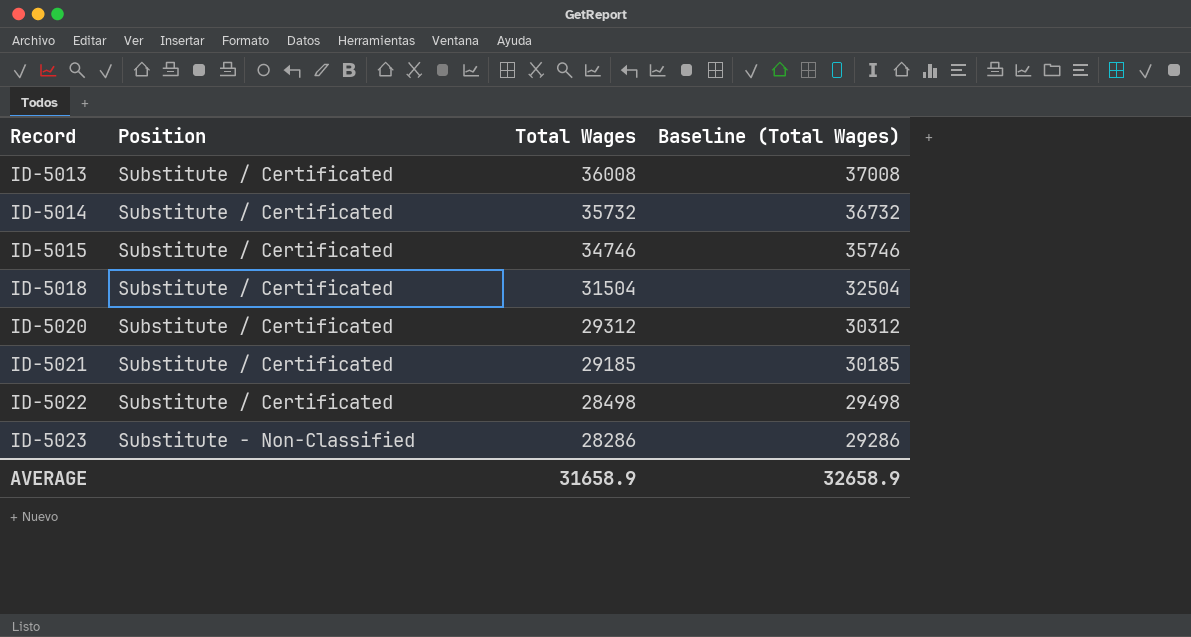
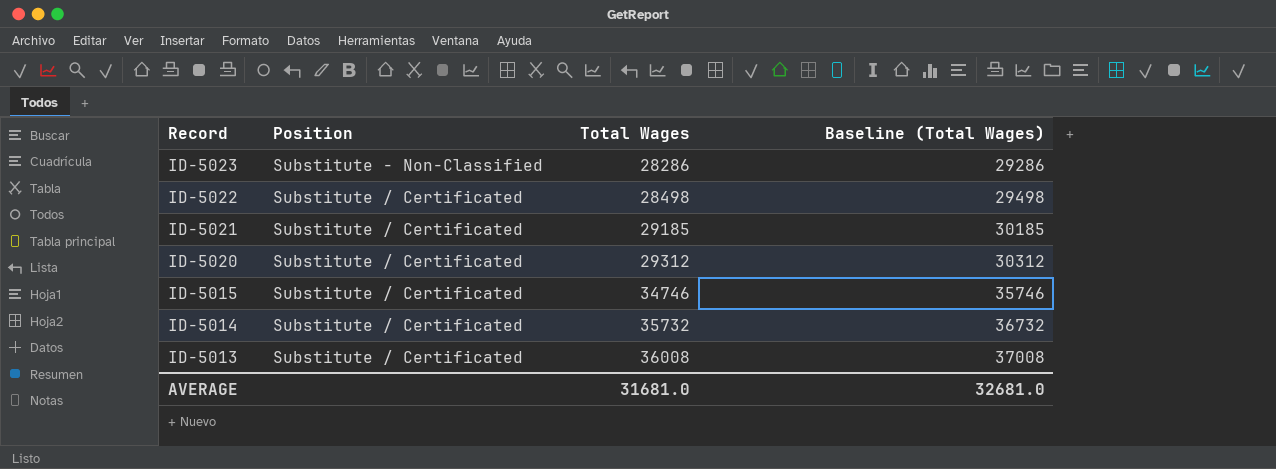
row order: Record ascending -> Record descending
row ID-5018: Substitute / Certificated | 31504 | 32504 -> none
AVERAGE | Total Wages: 31658.9 -> 31681.0
AVERAGE | Baseline (Total Wages): 32658.9 -> 32681.0

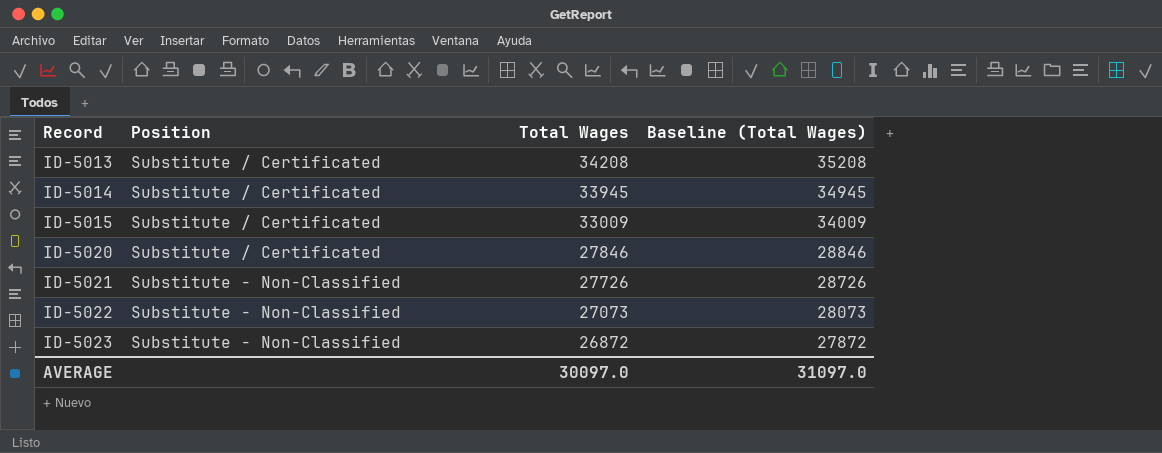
row order: Record descending -> Record ascending
ID-5013 | Total Wages: 36008 -> 34208
ID-5013 | Baseline (Total Wages): 37008 -> 35208
ID-5014 | Total Wages: 35732 -> 33945
ID-5014 | Baseline (Total Wages): 36732 -> 34945
ID-5015 | Total Wages: 34746 -> 33009
ID-5015 | Baseline (Total Wages): 35746 -> 34009
ID-5020 | Total Wages: 29312 -> 27846
ID-5020 | Baseline (Total Wages): 30312 -> 28846
ID-5021 | Position: Substitute / Certificated -> Substitute - Non-Classified
ID-5021 | Total Wages: 29185 -> 27726
ID-5021 | Baseline (Total Wages): 30185 -> 28726
ID-5022 | Position: Substitute / Certificated -> Substitute - Non-Classified
ID-5022 | Total Wages: 28498 -> 27073
ID-5022 | Baseline (Total Wages): 29498 -> 28073
ID-5023 | Total Wages: 28286 -> 26872
ID-5023 | Baseline (Total Wages): 29286 -> 27872
AVERAGE | Total Wages: 31681.0 -> 30097.0
AVERAGE | Baseline (Total Wages): 32681.0 -> 31097.0

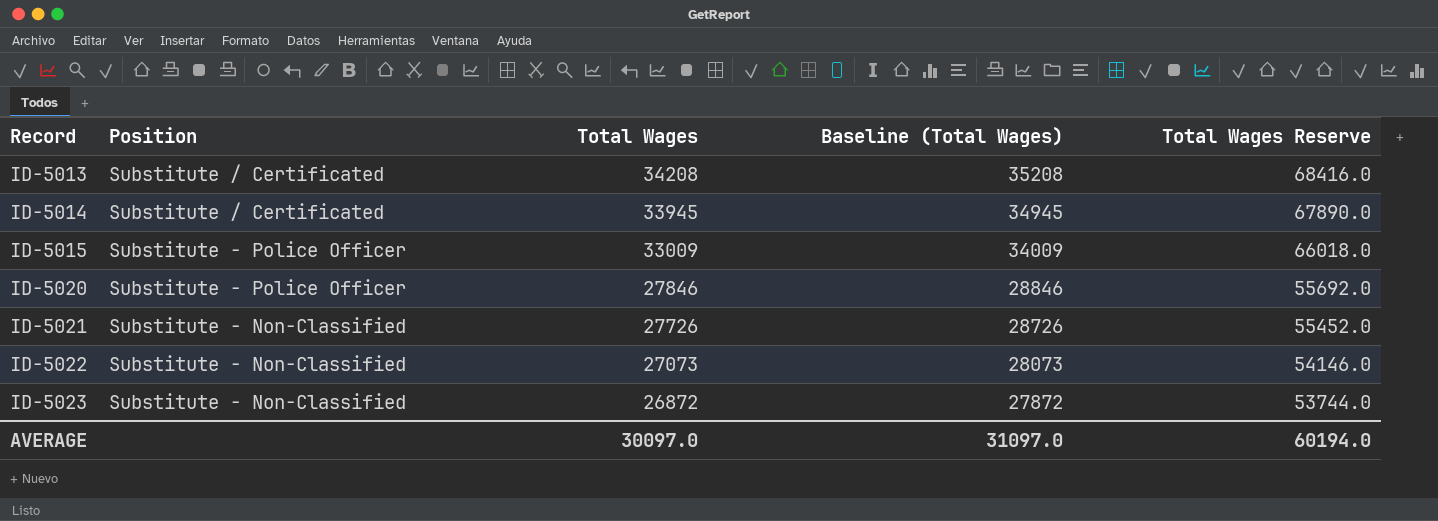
column Total Wages Reserve | formula: none -> [Total Wages] * 2
ID-5015 | Position: Substitute / Certificated -> Substitute - Police Officer
ID-5020 | Position: Substitute / Certificated -> Substitute - Police Officer

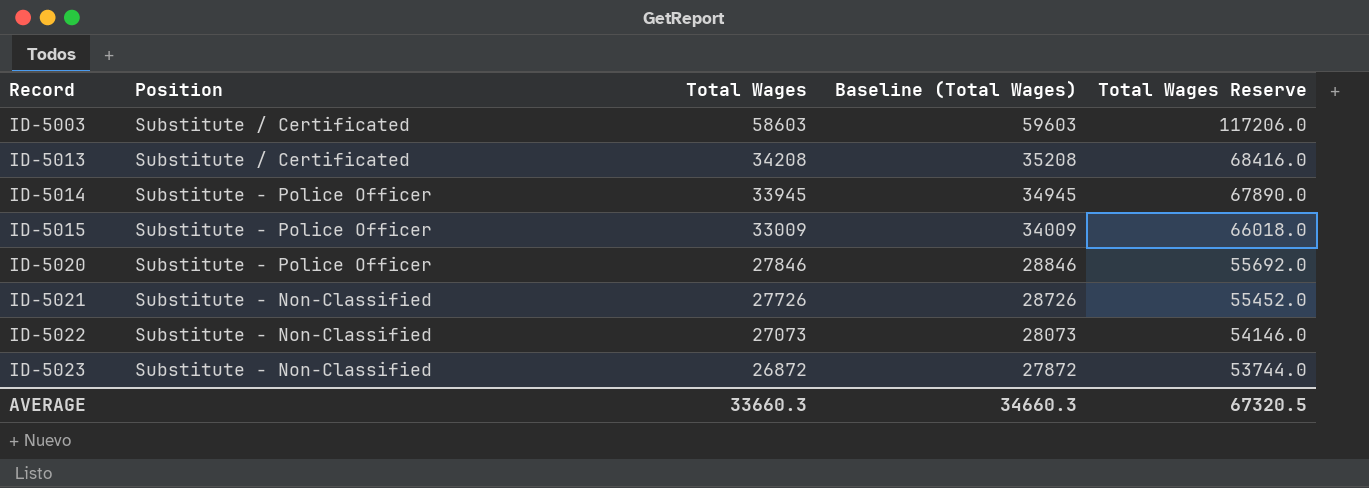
row ID-5003: none -> Substitute / Certificated | 58603 | 59603 | 117206.0
ID-5014 | Position: Substitute / Certificated -> Substitute - Police Officer
AVERAGE | Total Wages: 30097.0 -> 33660.3
AVERAGE | Baseline (Total Wages): 31097.0 -> 34660.3
AVERAGE | Total Wages Reserve: 60194.0 -> 67320.5

